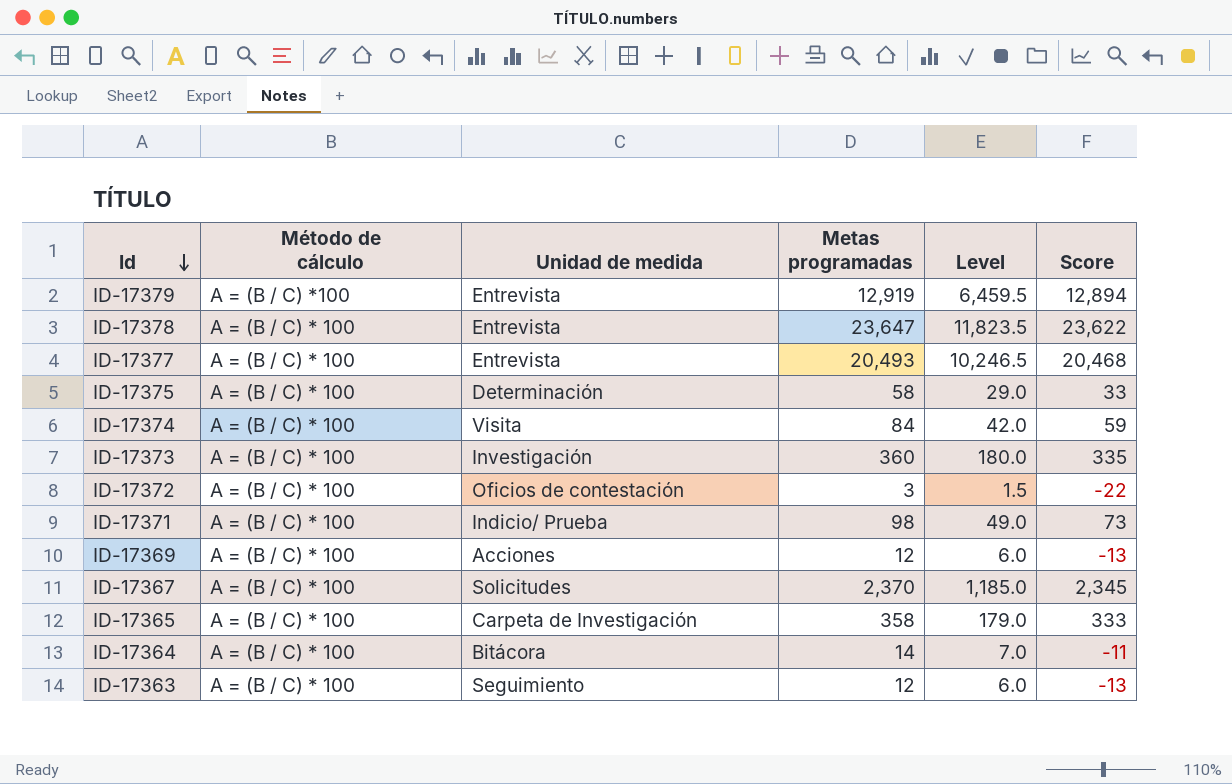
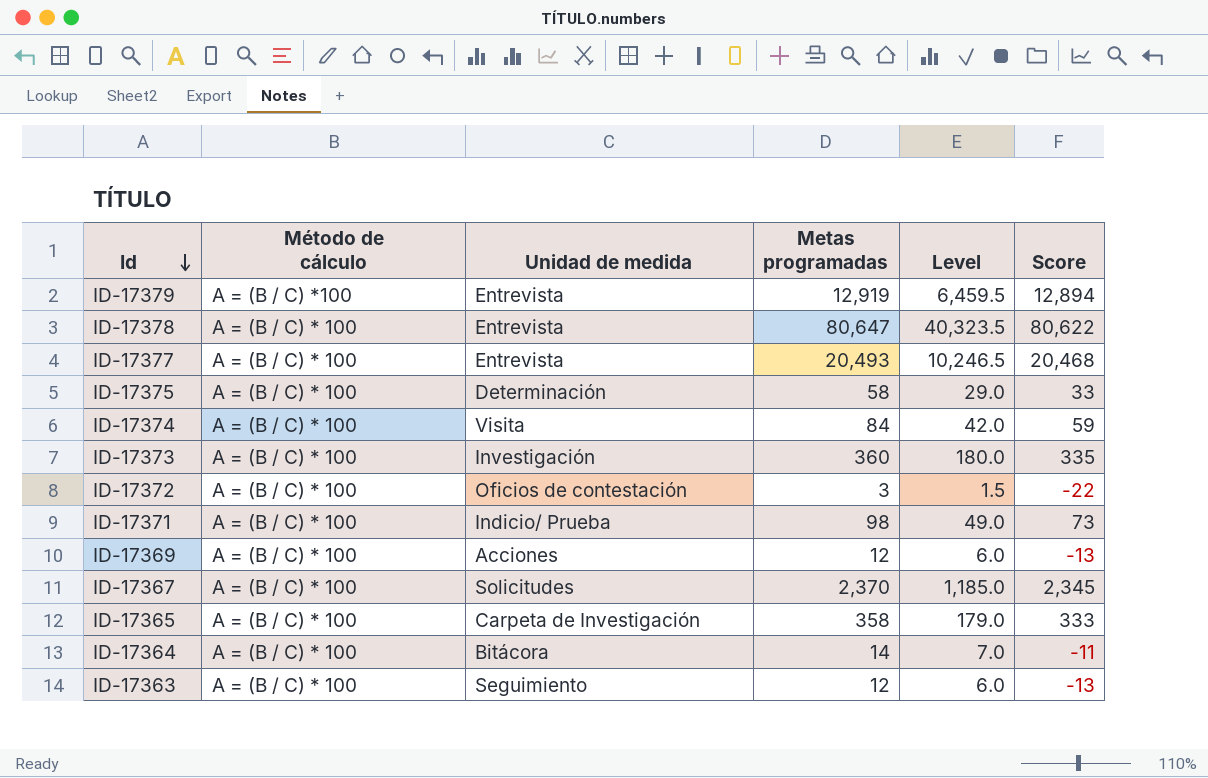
ID-17378 | Metas programadas: 23,647 -> 80,647
ID-17378 | Level: 11,823.5 -> 40,323.5
ID-17378 | Score: 23,622 -> 80,622

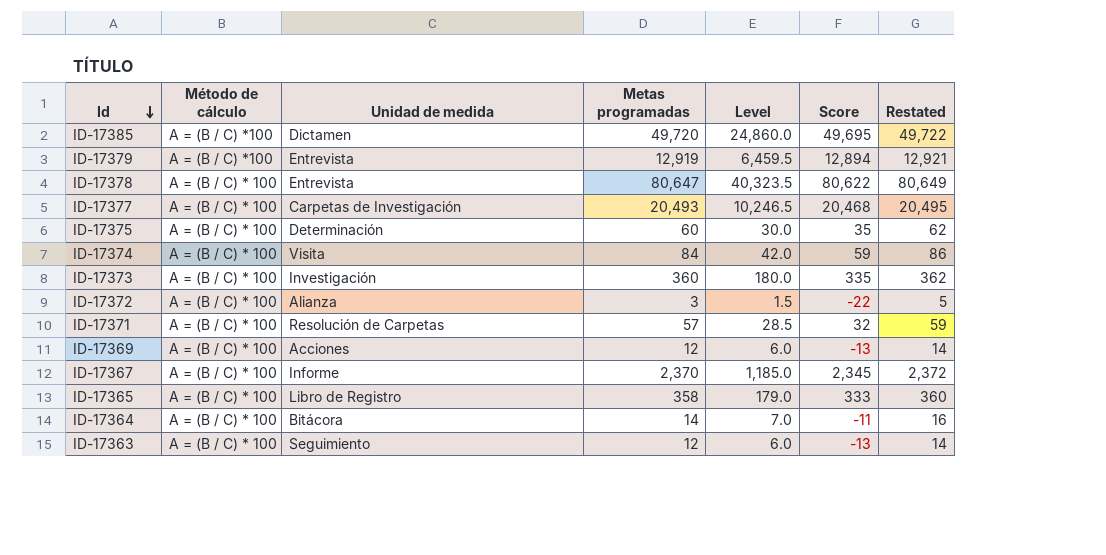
column Restated | formula: none -> [Metas programadas] + 2
row ID-17385: none -> A = (B / C) *100 | Dictamen | 49,720 | 24,860.0 | 49,695 | 49,722
ID-17377 | Unidad de medida: Entrevista -> Carpetas de Investigación
ID-17375 | Metas programadas: 58 -> 60
ID-17375 | Level: 29.0 -> 30.0
ID-17375 | Score: 33 -> 35
ID-17372 | Unidad de medida: Oficios de contestación -> Alianza
ID-17371 | Unidad de medida: Indicio/ Prueba -> Resolución de Carpetas
ID-17371 | Metas programadas: 98 -> 57
ID-17371 | Level: 49.0 -> 28.5
ID-17371 | Score: 73 -> 32
ID-17367 | Unidad de medida: Solicitudes -> Informe
ID-17365 | Unidad de medida: Carpeta de Investigación -> Libro de Registro

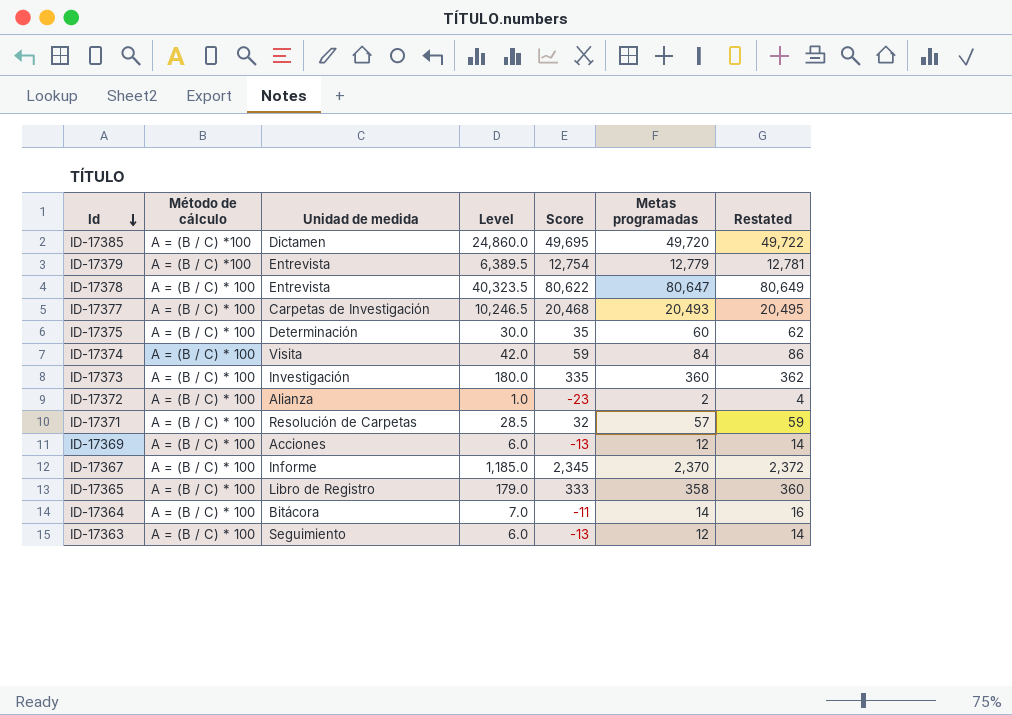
column Metas programadas | position: 4 -> 6
ID-17379 | Level: 6,459.5 -> 6,389.5
ID-17379 | Score: 12,894 -> 12,754
ID-17379 | Metas programadas: 12,919 -> 12,779
ID-17379 | Restated: 12,921 -> 12,781
ID-17372 | Level: 1.5 -> 1.0
ID-17372 | Score: -22 -> -23
ID-17372 | Metas programadas: 3 -> 2
ID-17372 | Restated: 5 -> 4

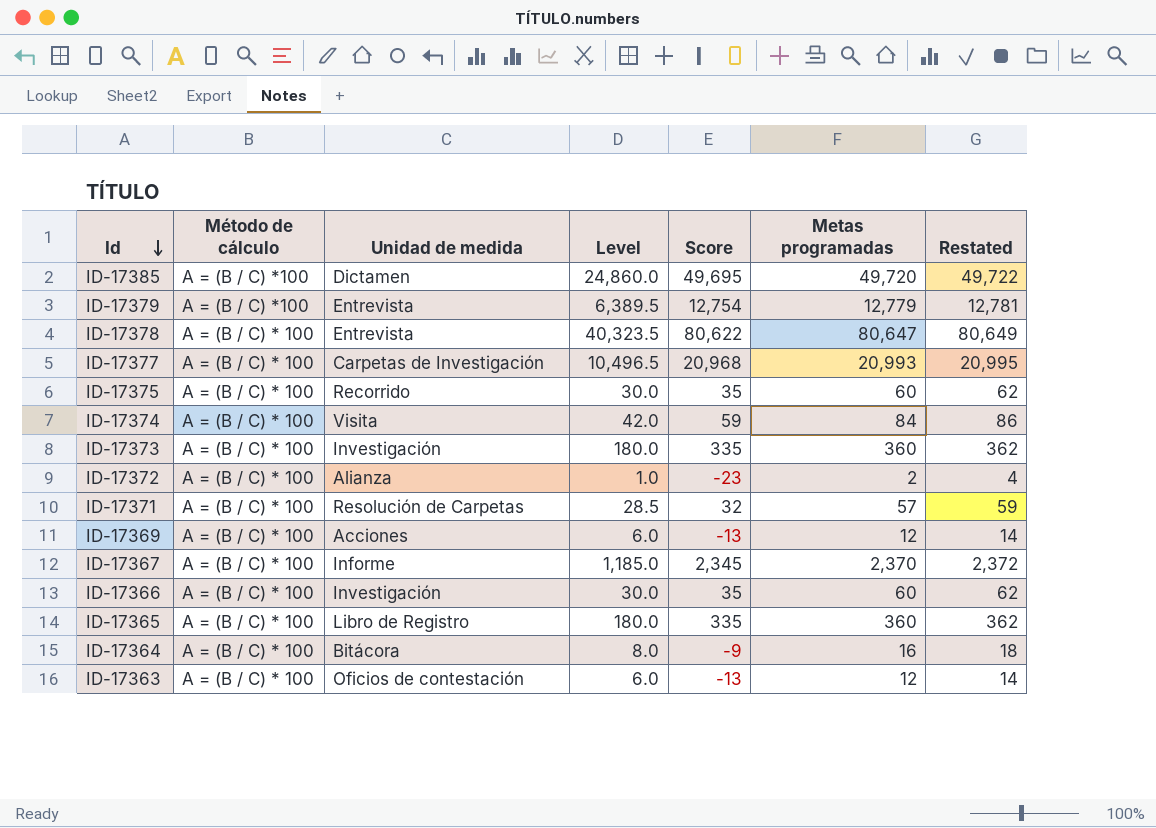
ID-17377 | Level: 10,246.5 -> 10,496.5
ID-17377 | Score: 20,468 -> 20,968
ID-17377 | Metas programadas: 20,493 -> 20,993
ID-17377 | Restated: 20,495 -> 20,995
ID-17375 | Unidad de medida: Determinación -> Recorrido
row ID-17366: none -> A = (B / C) * 100 | Investigación | 30.0 | 35 | 60 | 62
ID-17365 | Level: 179.0 -> 180.0
ID-17365 | Score: 333 -> 335
ID-17365 | Metas programadas: 358 -> 360
ID-17365 | Restated: 360 -> 362
ID-17364 | Level: 7.0 -> 8.0
ID-17364 | Score: -11 -> -9
ID-17364 | Metas programadas: 14 -> 16
ID-17364 | Restated: 16 -> 18
ID-17363 | Unidad de medida: Seguimiento -> Oficios de contestación

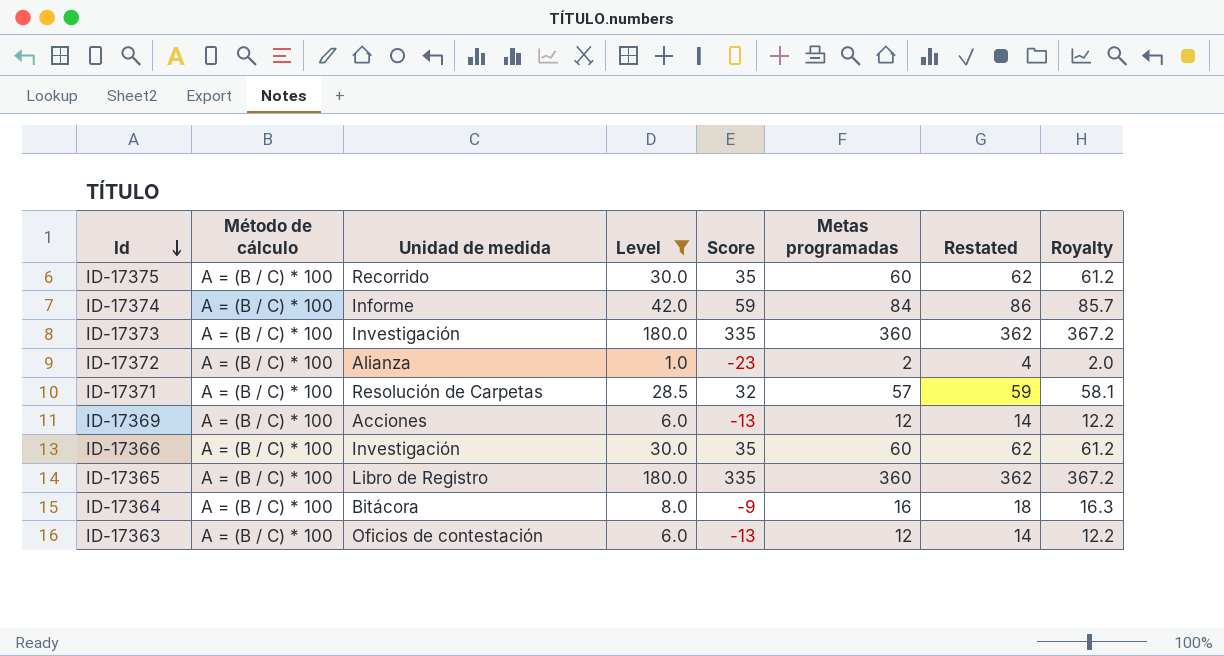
filter: none -> Level <= 180.0
column Royalty | formula: none -> [Metas programadas] * 1.02
ID-17374 | Unidad de medida: Visita -> Informe

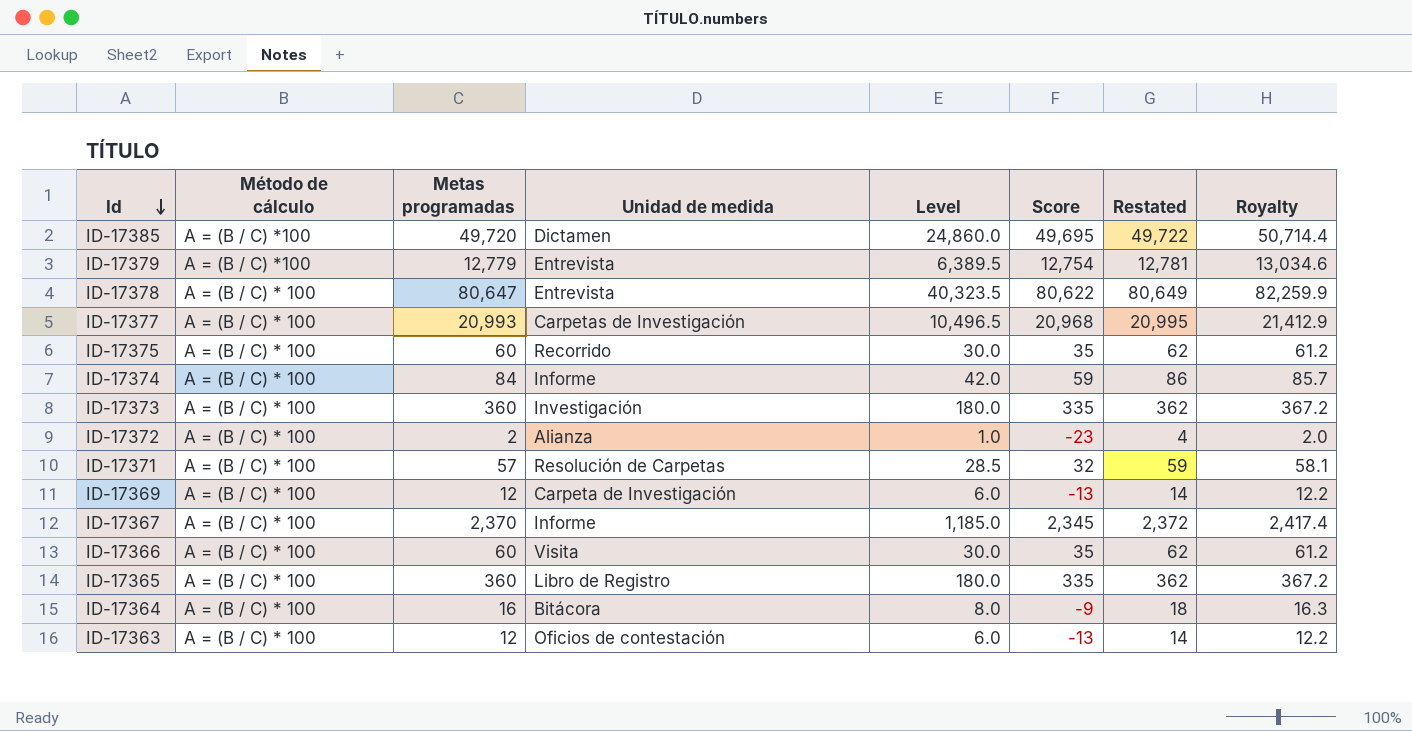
filter: Level <= 180.0 -> none
column Metas programadas | position: 6 -> 3
ID-17369 | Unidad de medida: Acciones -> Carpeta de Investigación
ID-17366 | Unidad de medida: Investigación -> Visita

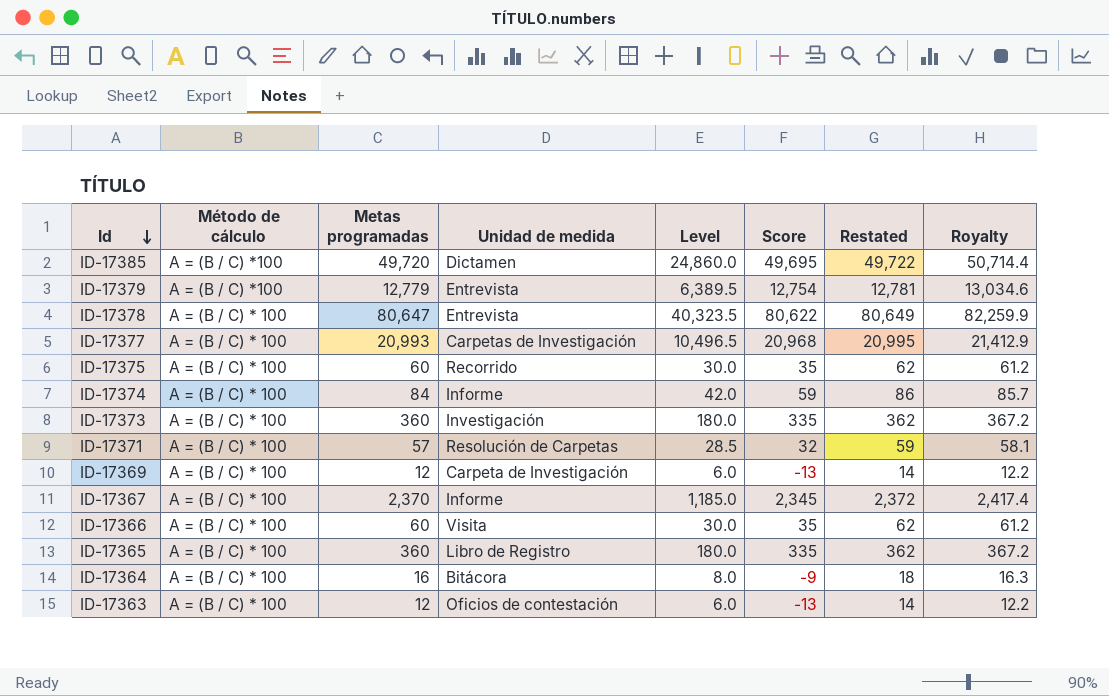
row ID-17372: A = (B / C) * 100 | 2 | Alianza | 1.0 | -23 | 4 | 2.0 -> none

